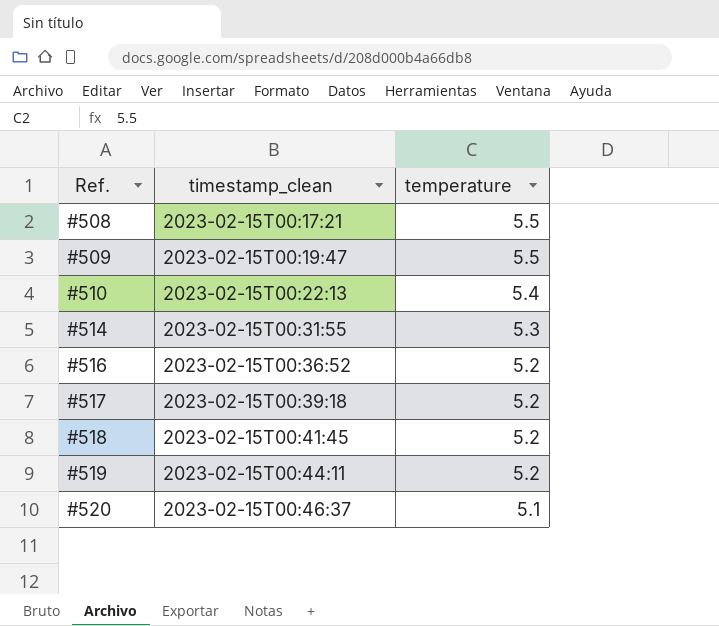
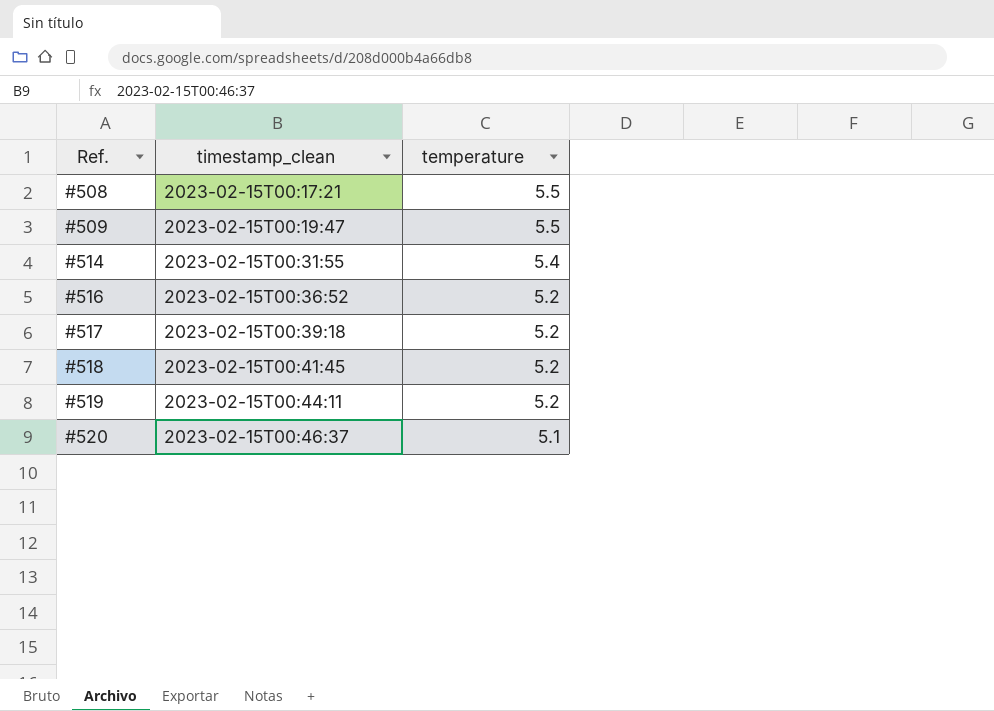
row #510: 2023-02-15T00:22:13 | 5.4 -> none
#514 | temperature: 5.3 -> 5.4

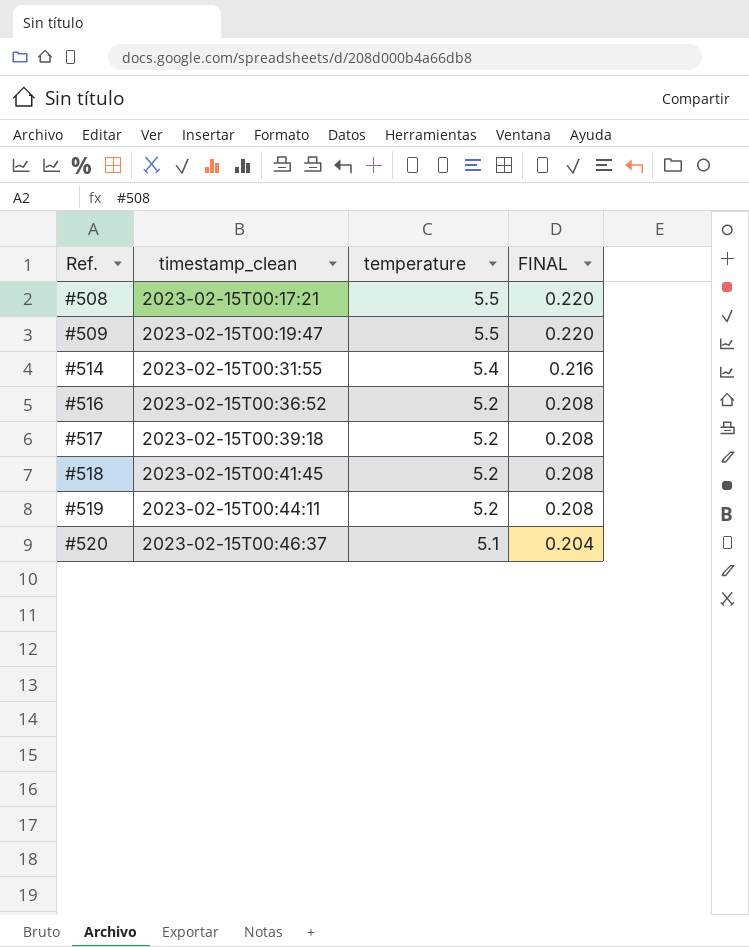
column FINAL | formula: none -> [temperature] * 0.04

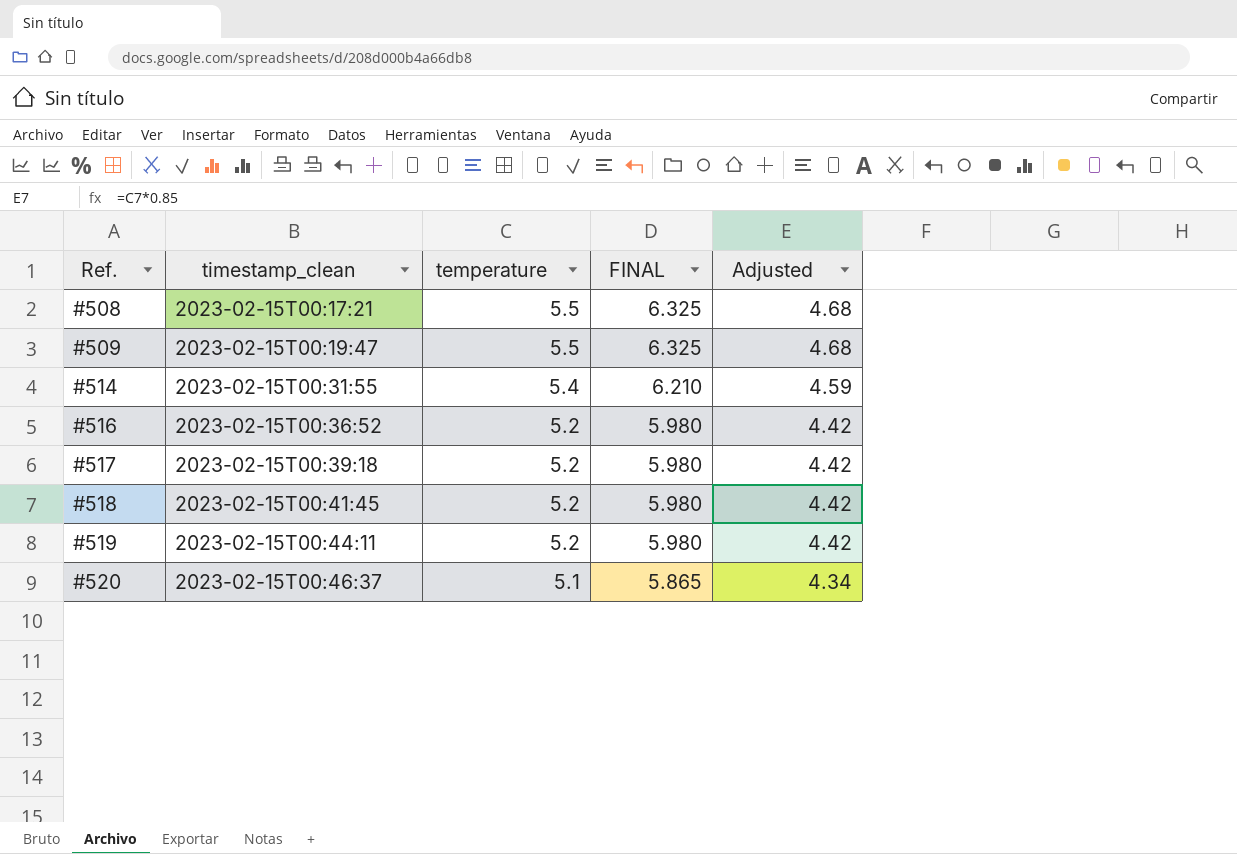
column FINAL | formula: [temperature] * 0.04 -> [temperature] * 1.15
column Adjusted | formula: none -> [temperature] * 0.85

